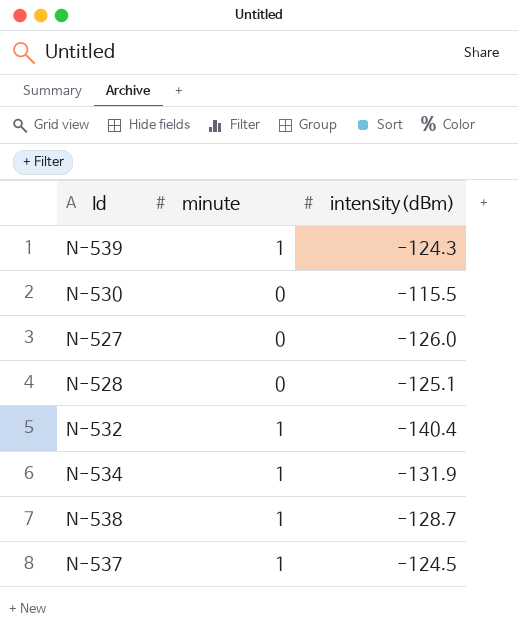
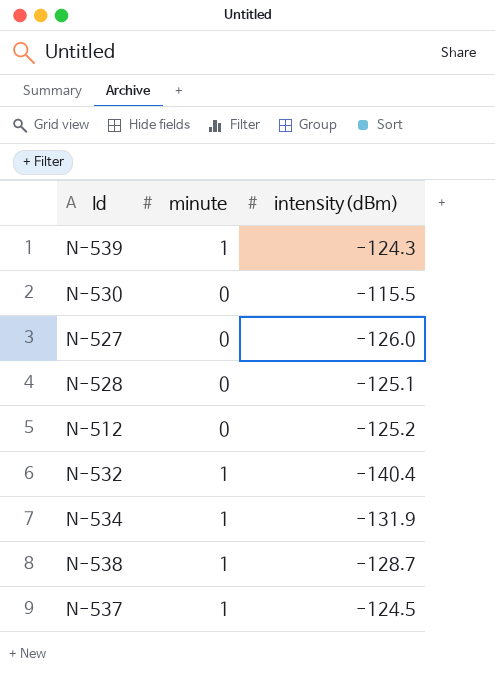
row N-512: none -> 0 | -125.2

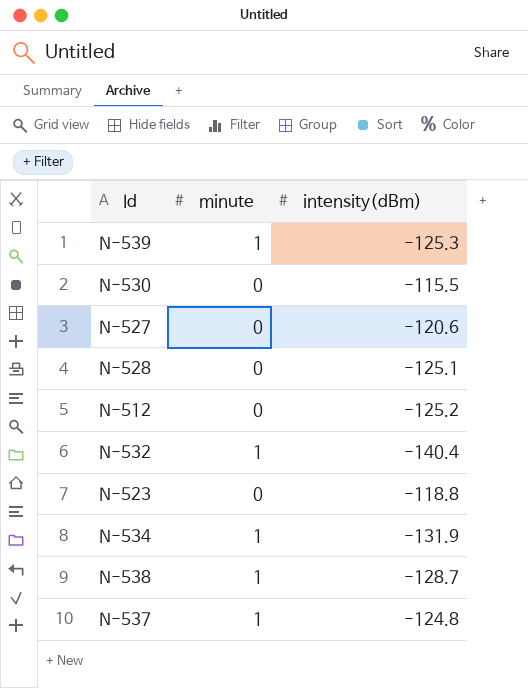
N-539 | intensity(dBm): -124.3 -> -125.3
N-527 | intensity(dBm): -126.0 -> -120.6
row N-523: none -> 0 | -118.8
N-537 | intensity(dBm): -124.5 -> -124.8

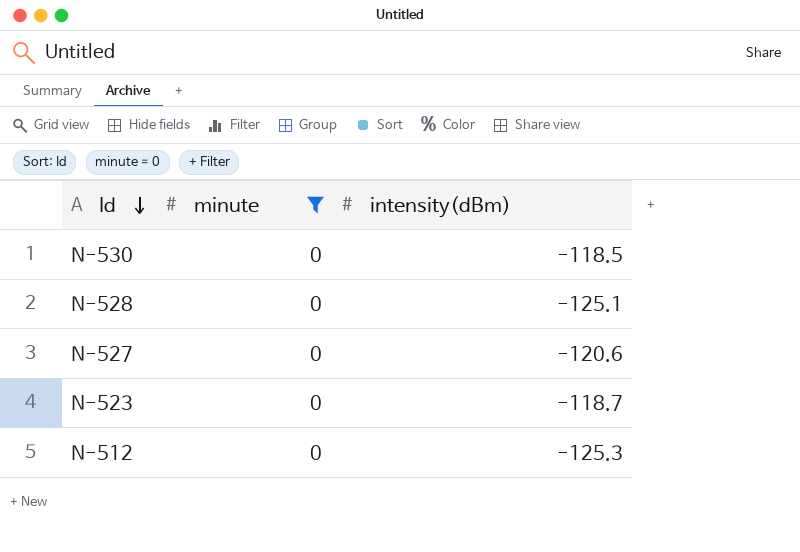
filter: none -> minute = 0
row order: none -> Id descending
N-530 | intensity(dBm): -115.5 -> -118.5
N-523 | intensity(dBm): -118.8 -> -118.7
N-512 | intensity(dBm): -125.2 -> -125.3

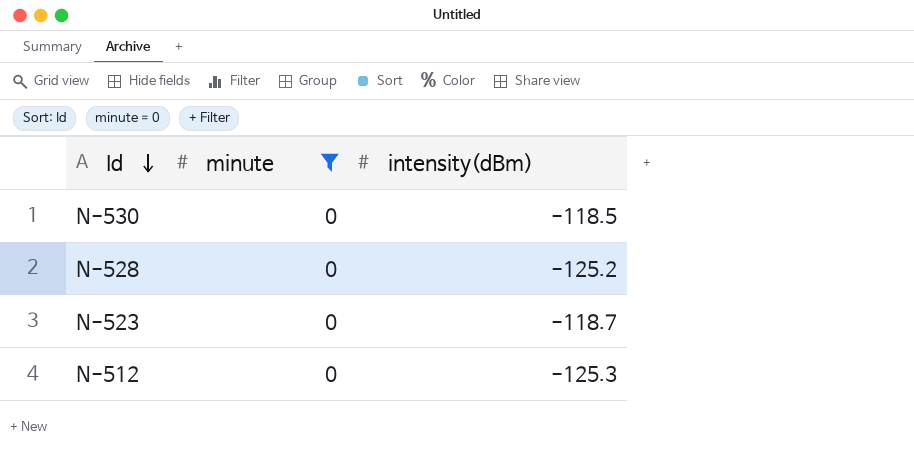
row N-527: 0 | -120.6 -> none
N-528 | intensity(dBm): -125.1 -> -125.2

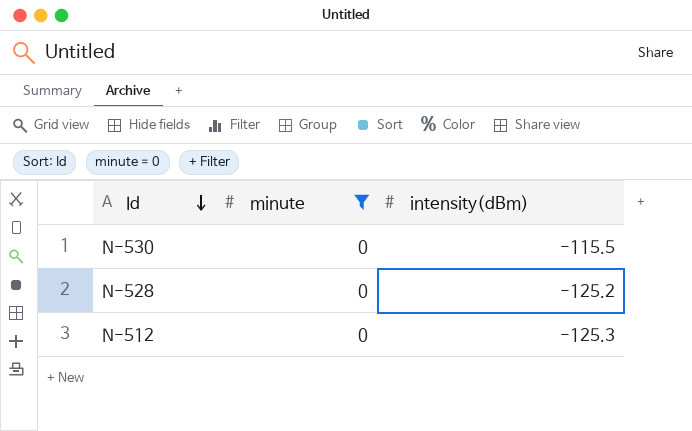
row N-523: 0 | -118.7 -> none
N-530 | intensity(dBm): -118.5 -> -115.5

